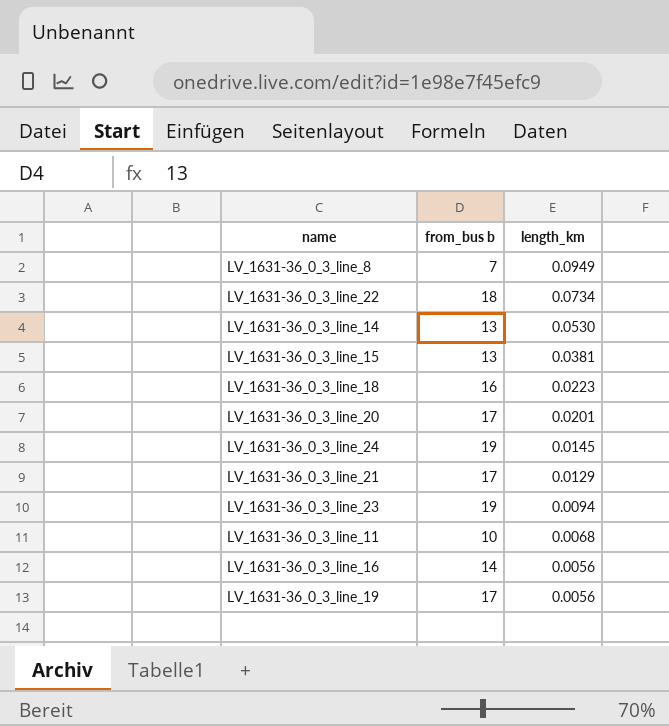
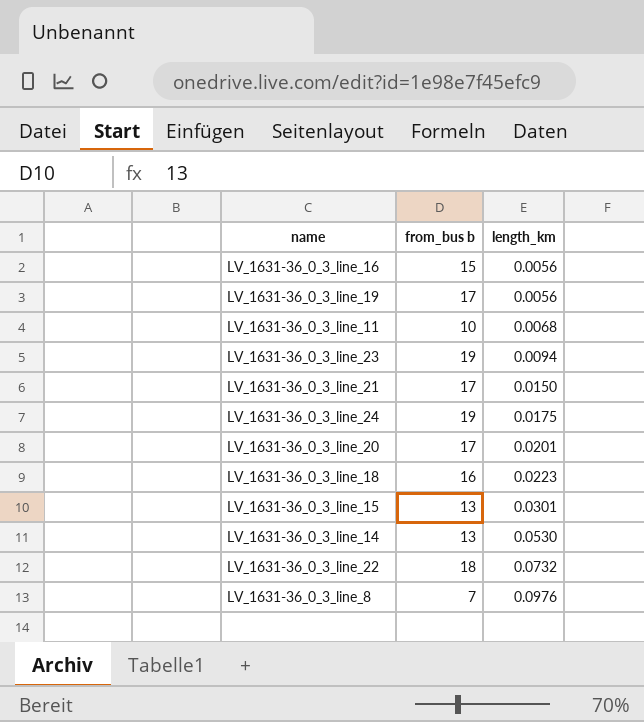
row order: length_km descending -> length_km ascending
LV_1631-36_0_3_line_16 | from_bus b: 14 -> 15
LV_1631-36_0_3_line_21 | length_km: 0.0129 -> 0.0150
LV_1631-36_0_3_line_24 | length_km: 0.0145 -> 0.0175
LV_1631-36_0_3_line_15 | length_km: 0.0381 -> 0.0301
LV_1631-36_0_3_line_22 | length_km: 0.0734 -> 0.0732
LV_1631-36_0_3_line_8 | length_km: 0.0949 -> 0.0976

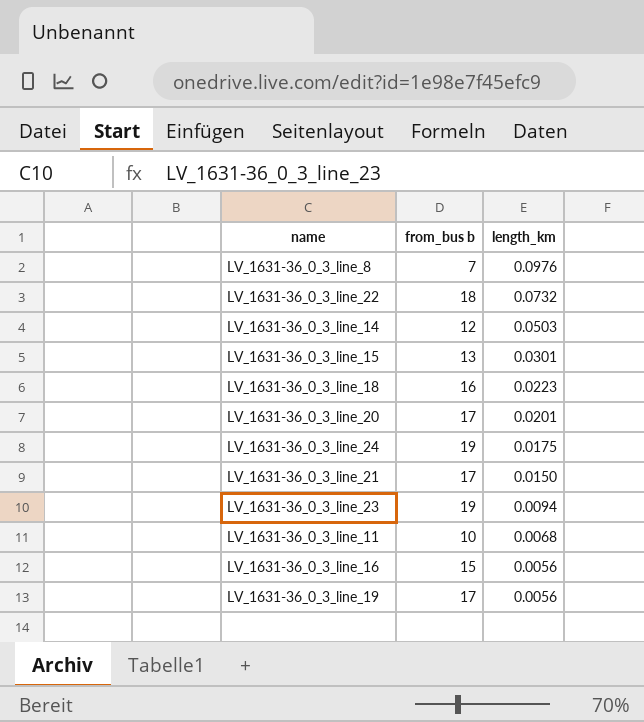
row order: length_km ascending -> length_km descending
LV_1631-36_0_3_line_14 | from_bus b: 13 -> 12
LV_1631-36_0_3_line_14 | length_km: 0.0530 -> 0.0503

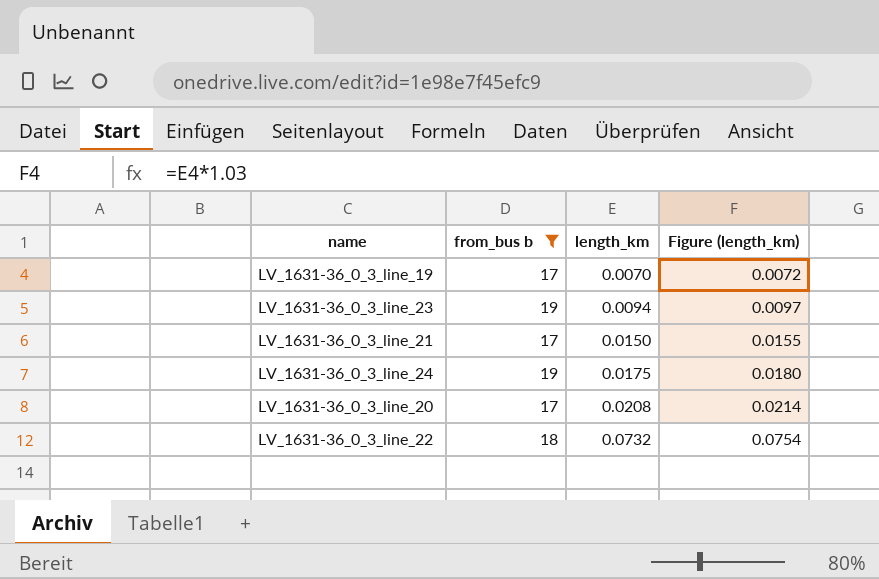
filter: none -> from_bus b >= 17
row order: length_km descending -> length_km ascending
column Figure (length_km) | formula: none -> [length_km] * 1.03
LV_1631-36_0_3_line_19 | length_km: 0.0056 -> 0.0070
LV_1631-36_0_3_line_20 | length_km: 0.0201 -> 0.0208

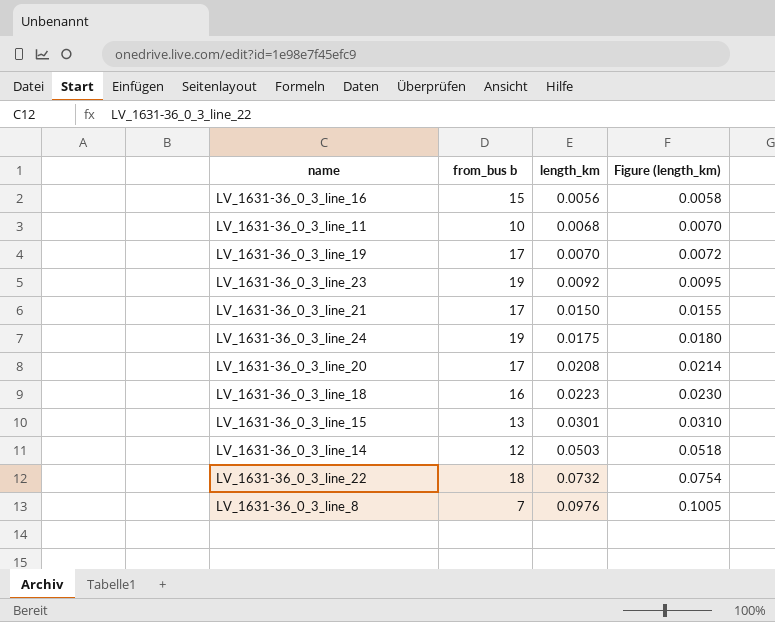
filter: from_bus b >= 17 -> none
LV_1631-36_0_3_line_23 | length_km: 0.0094 -> 0.0092
LV_1631-36_0_3_line_23 | Figure (length_km): 0.0097 -> 0.0095

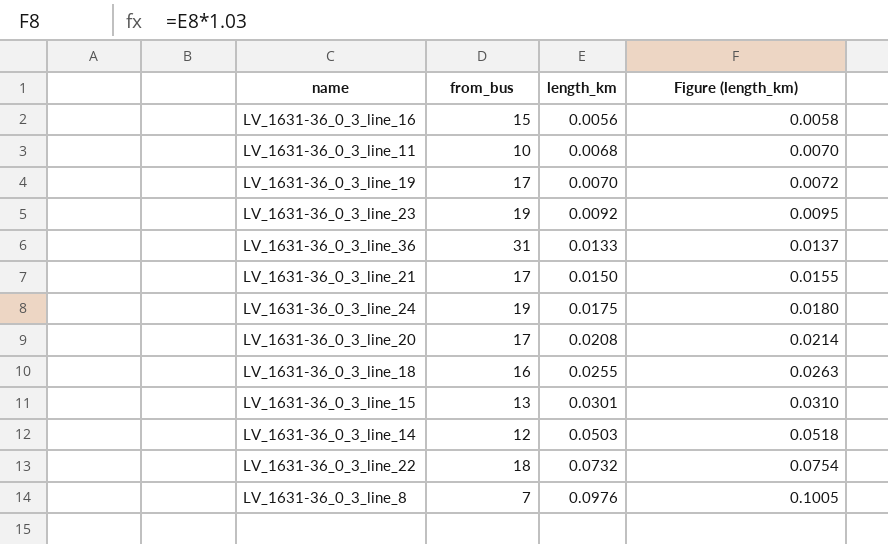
column name: from_bus b -> from_bus
row LV_1631-36_0_3_line_36: none -> 31 | 0.0133 | 0.0137
LV_1631-36_0_3_line_18 | length_km: 0.0223 -> 0.0255
LV_1631-36_0_3_line_18 | Figure (length_km): 0.0230 -> 0.0263

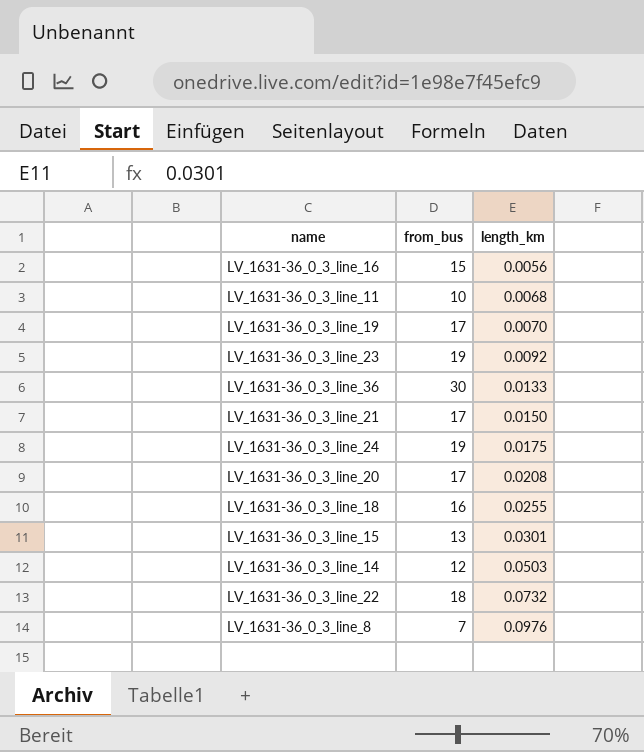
column Figure (length_km) | formula: [length_km] * 1.03 -> none
LV_1631-36_0_3_line_36 | from_bus: 31 -> 30

